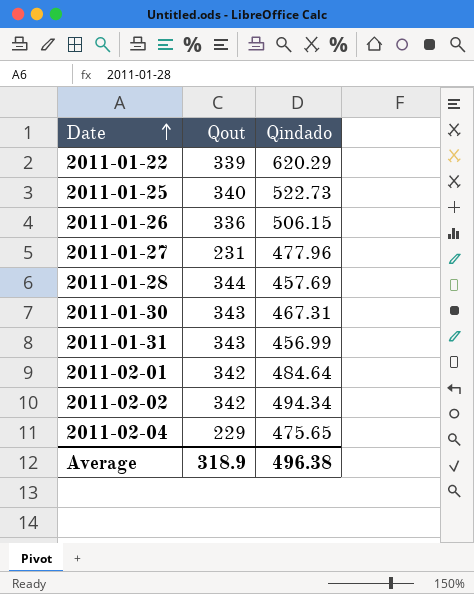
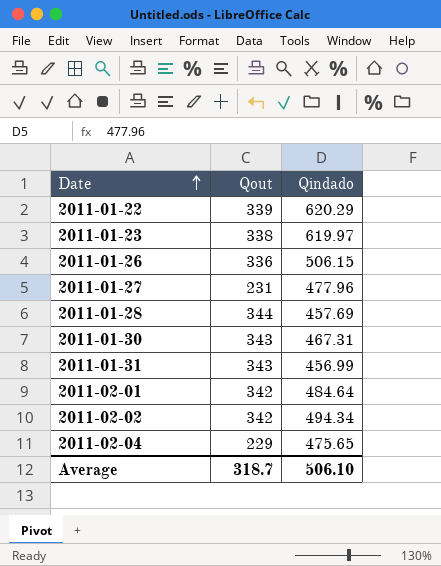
row 2011-01-25: 340 | 522.73 -> none
row 2011-01-23: none -> 338 | 619.97
Average | Qout: 318.9 -> 318.7
Average | Qindado: 496.38 -> 506.10

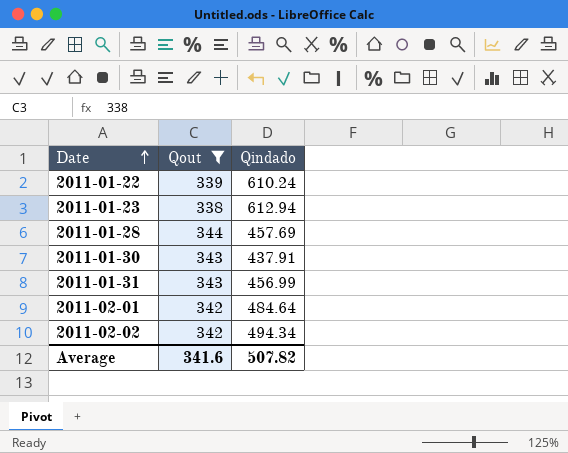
filter: none -> Qout >= 338
2011-01-22 | Qindado: 620.29 -> 610.24
2011-01-23 | Qindado: 619.97 -> 612.94
2011-01-30 | Qindado: 467.31 -> 437.91
Average | Qout: 318.7 -> 341.6
Average | Qindado: 506.10 -> 507.82

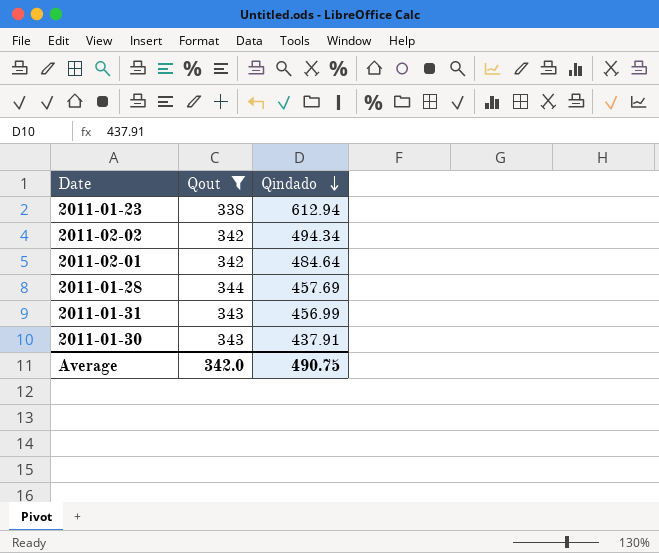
row order: Date ascending -> Qindado descending
row 2011-01-22: 339 | 610.24 -> none
Average | Qout: 341.6 -> 342.0
Average | Qindado: 507.82 -> 490.75

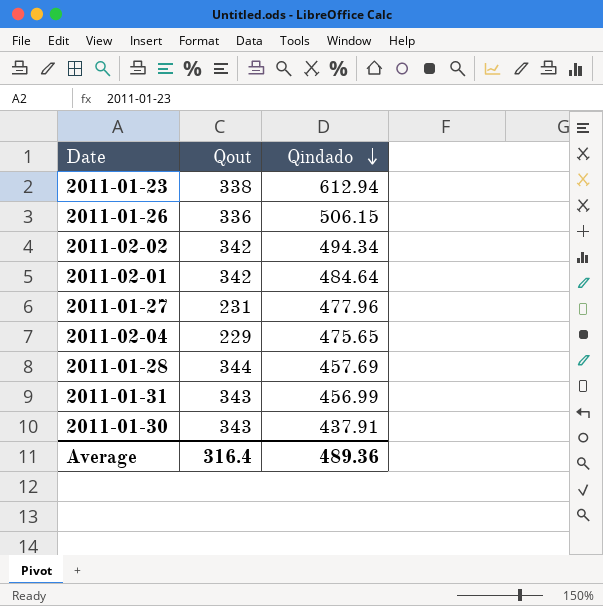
filter: Qout >= 338 -> none
Average | Qout: 342.0 -> 316.4
Average | Qindado: 490.75 -> 489.36

